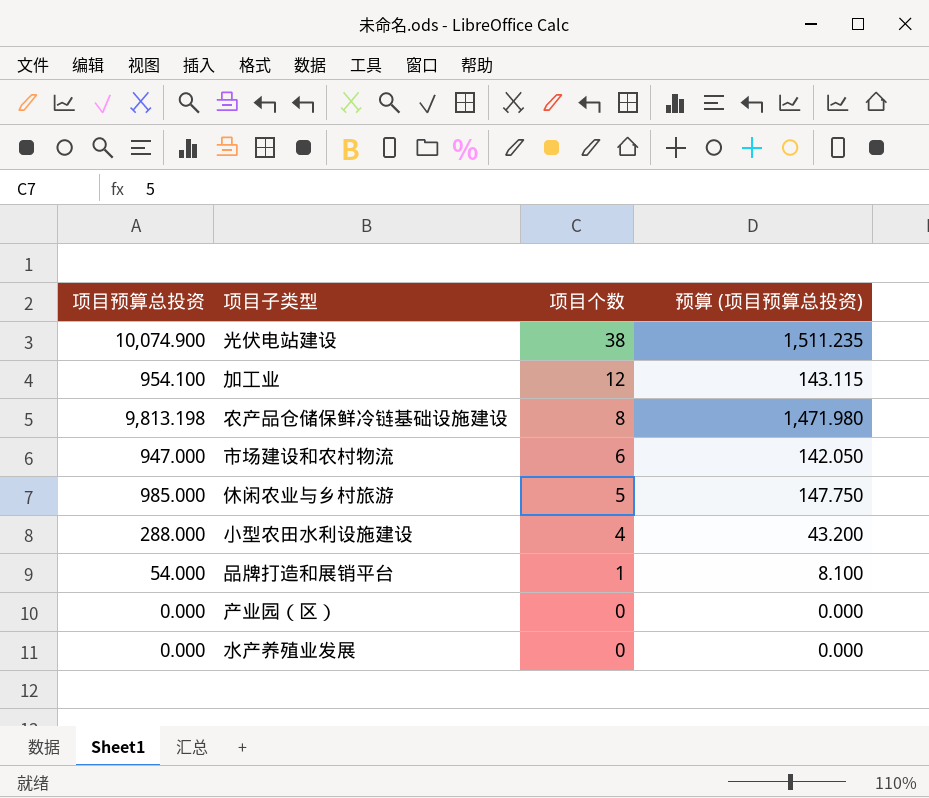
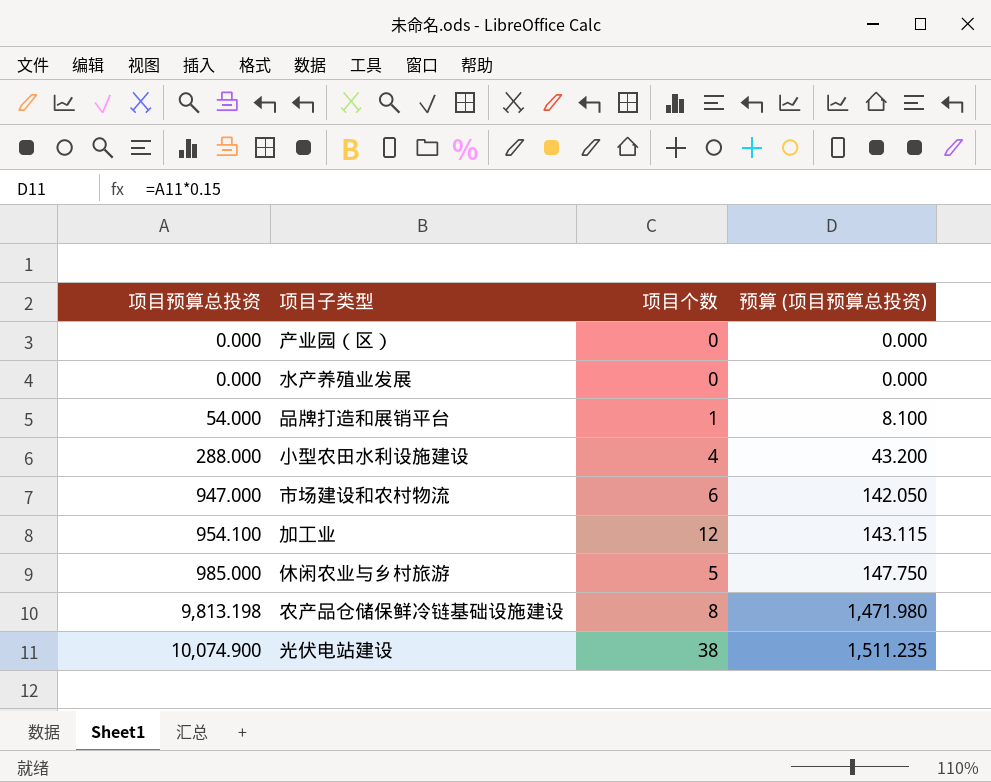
row order: 项目个数 descending -> 项目预算总投资 ascending

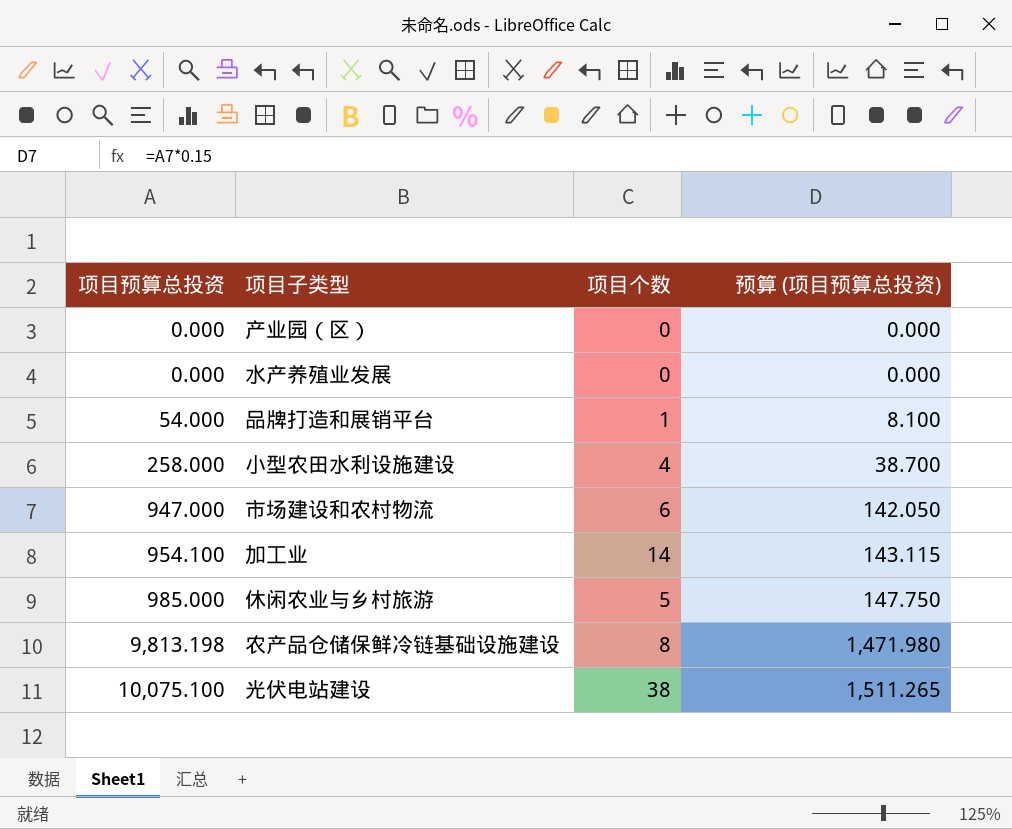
小型农田水利设施建设 | 项目预算总投资: 288.000 -> 258.000
小型农田水利设施建设 | 预算 (项目预算总投资): 43.200 -> 38.700
加工业 | 项目个数: 12 -> 14
光伏电站建设 | 项目预算总投资: 10,074.900 -> 10,075.100
光伏电站建设 | 预算 (项目预算总投资): 1,511.235 -> 1,511.265

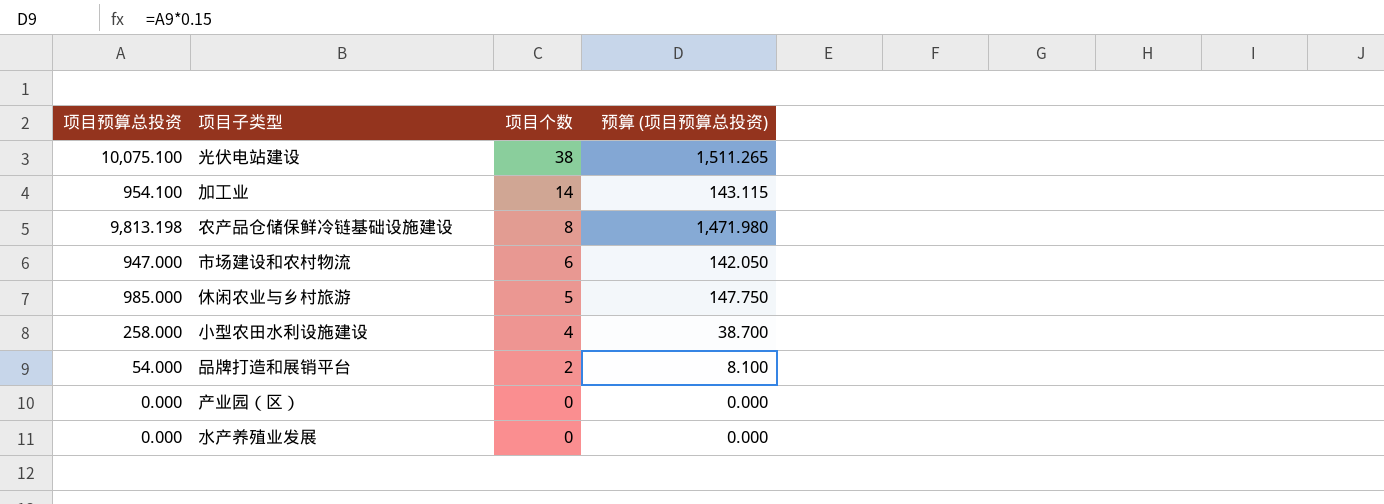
row order: 项目预算总投资 ascending -> 项目个数 descending
品牌打造和展销平台 | 项目个数: 1 -> 2

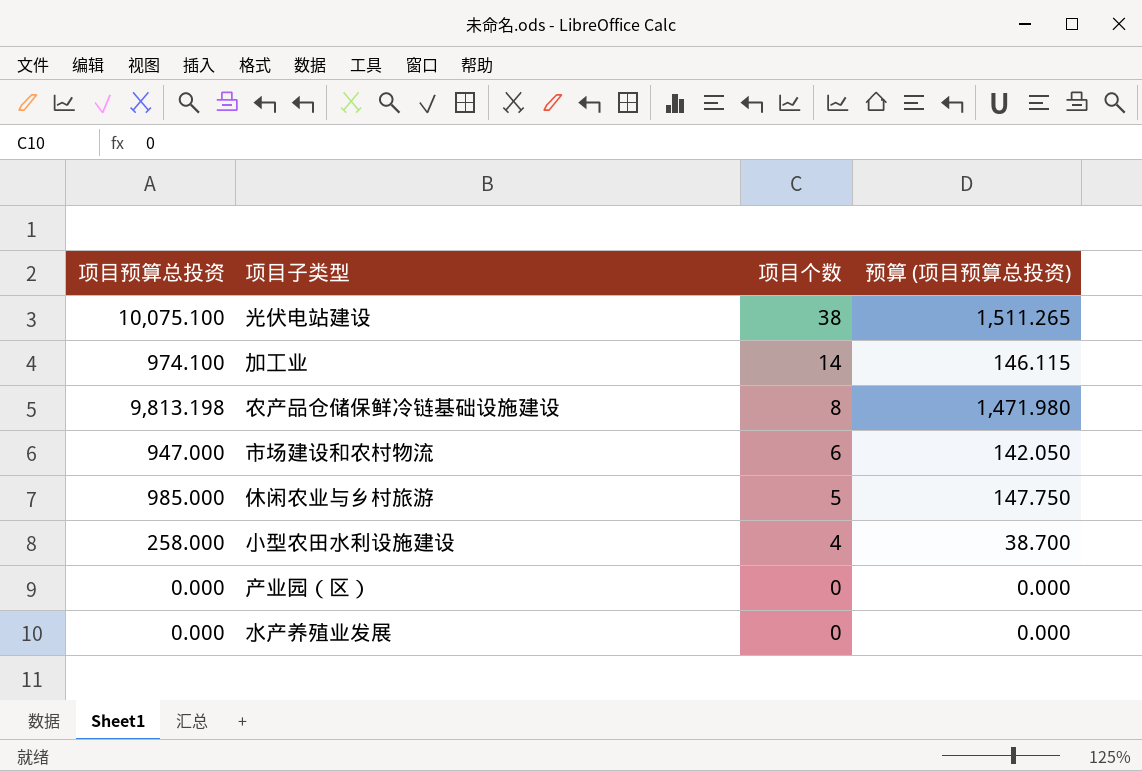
row 品牌打造和展销平台: 54.000 | 2 | 8.100 -> none
加工业 | 项目预算总投资: 954.100 -> 974.100
加工业 | 预算 (项目预算总投资): 143.115 -> 146.115

